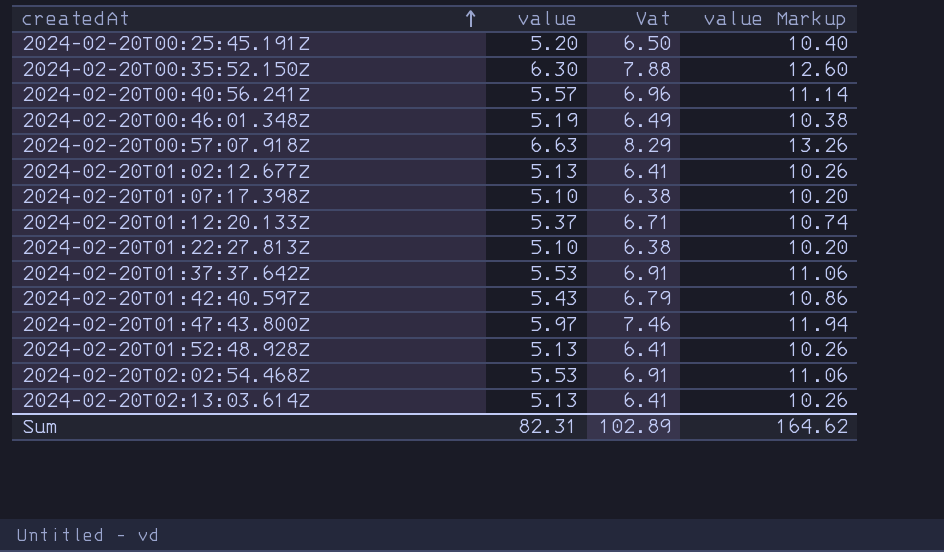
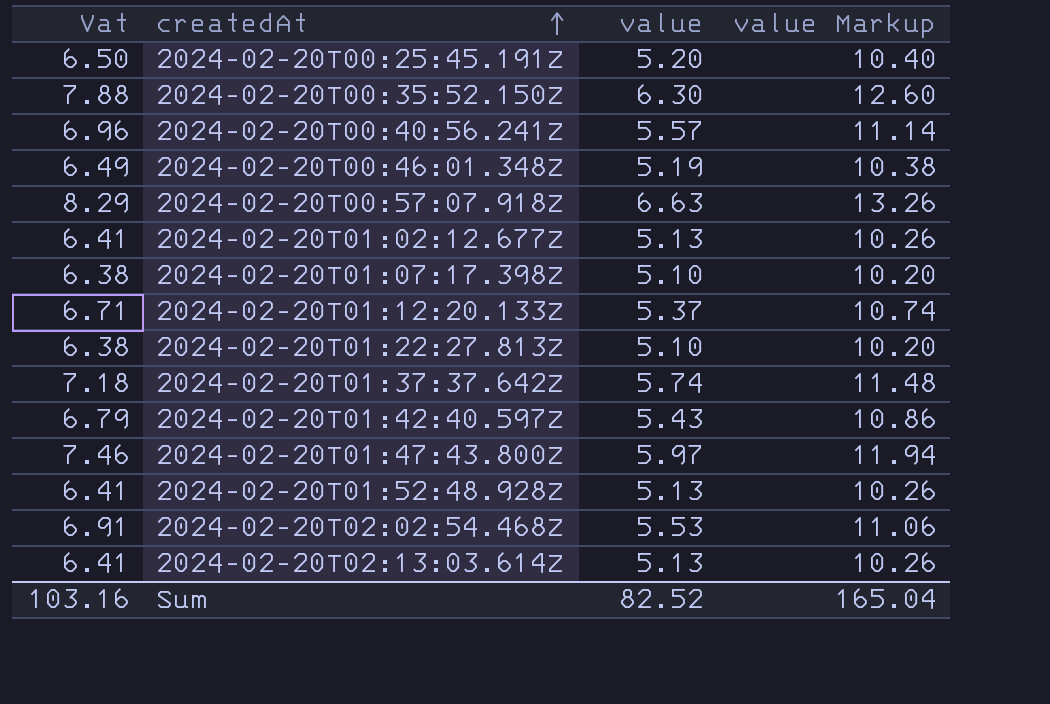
column Vat | position: 3 -> 1
2024-02-20T01:37:37.642Z | Vat: 6.91 -> 7.18
2024-02-20T01:37:37.642Z | value: 5.53 -> 5.74
2024-02-20T01:37:37.642Z | value Markup: 11.06 -> 11.48
Sum | Vat: 102.89 -> 103.16
Sum | value: 82.31 -> 82.52
Sum | value Markup: 164.62 -> 165.04

